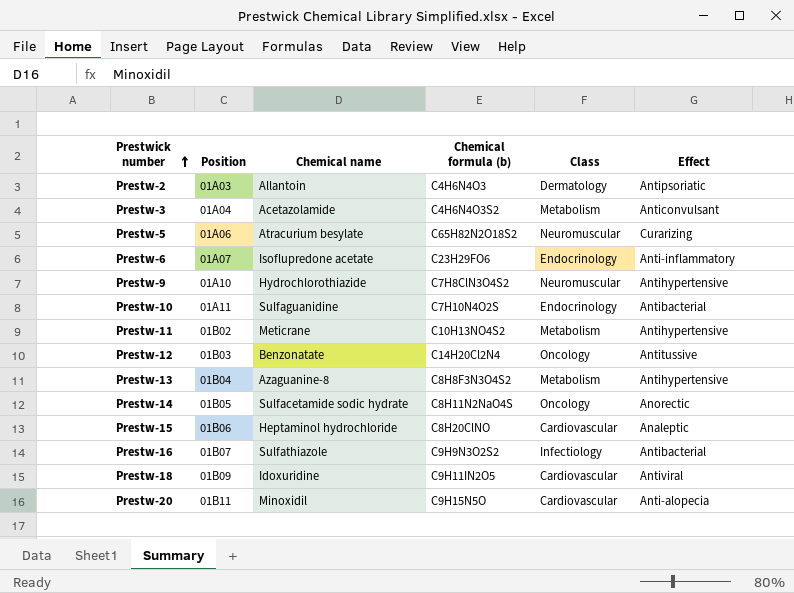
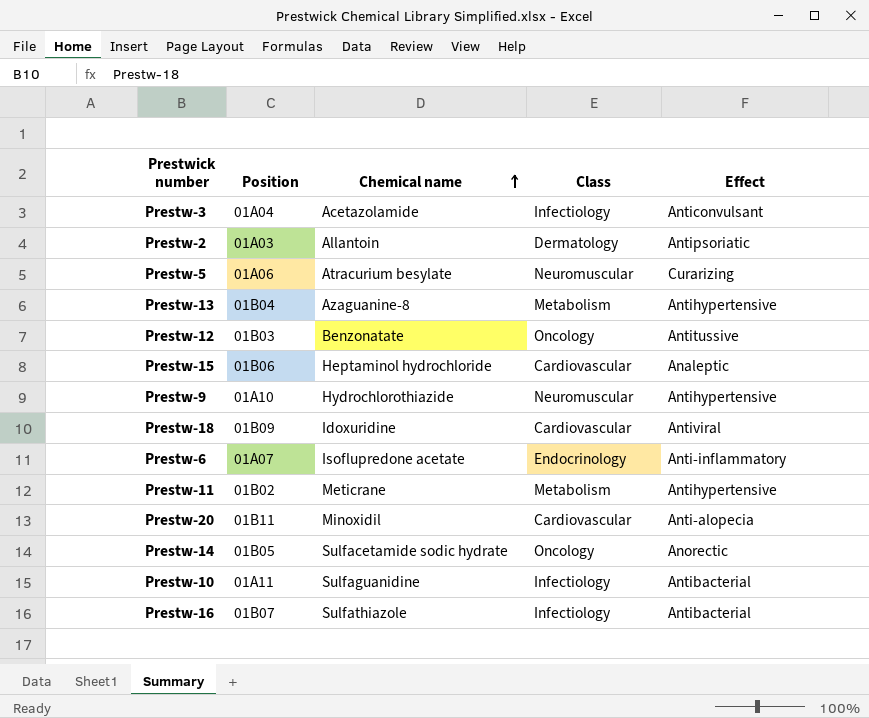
row order: Prestwick number ascending -> Chemical name ascending
column Chemical formula (b) | position: 4 -> none
Prestw-3 | Class: Metabolism -> Infectiology
Prestw-10 | Class: Endocrinology -> Infectiology

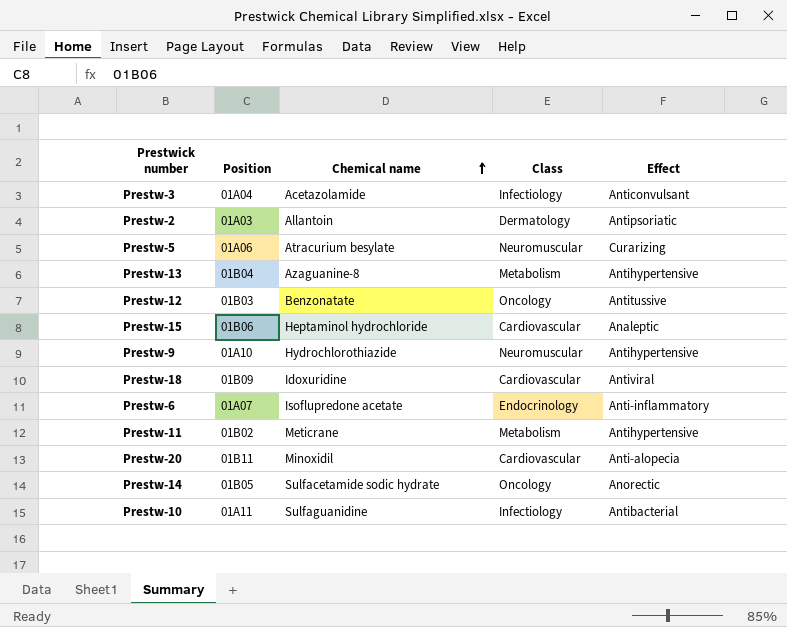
row Prestw-16: 01B07 | Sulfathiazole | Infectiology | Antibacterial -> none

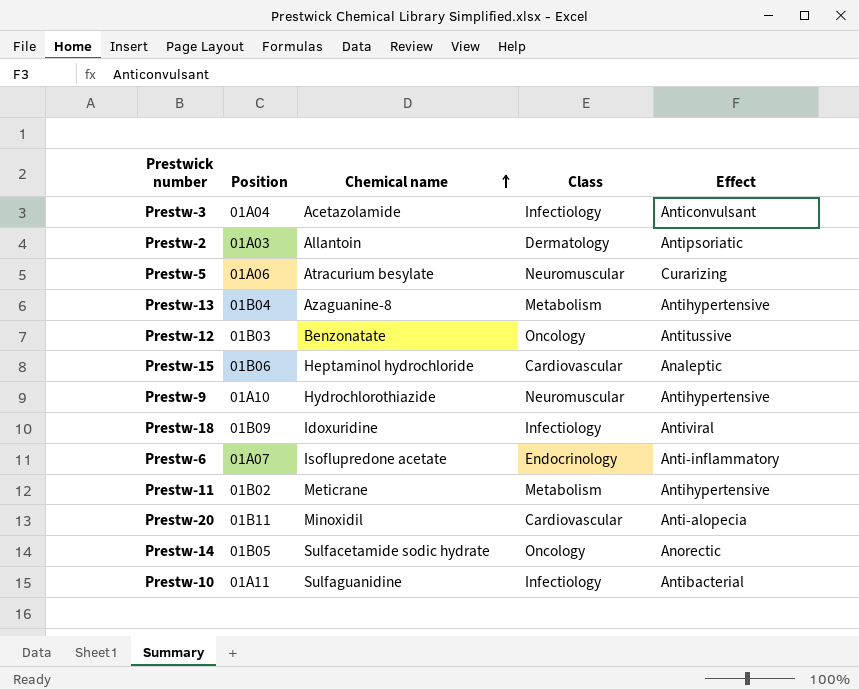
Prestw-18 | Class: Cardiovascular -> Infectiology

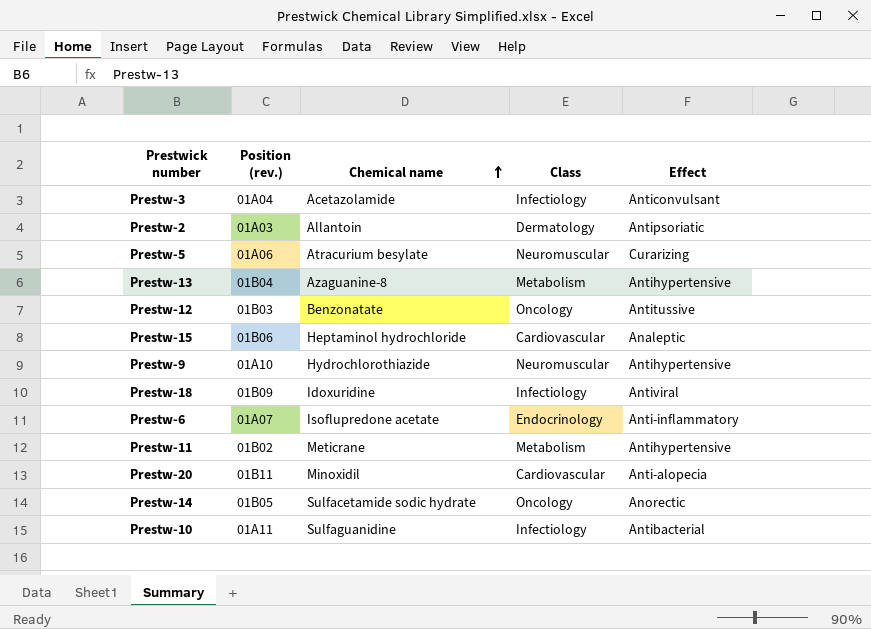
column name: Position -> Position (rev.)

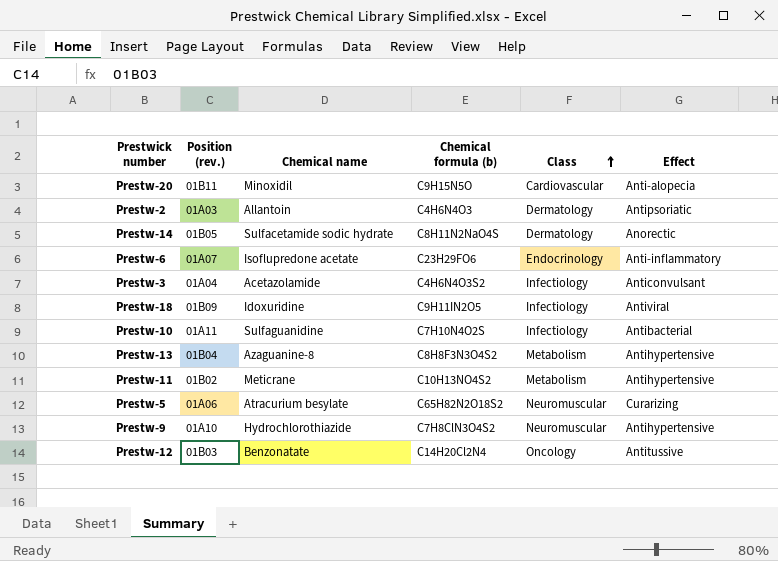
row order: Chemical name ascending -> Class ascending
column Chemical formula (b) | position: none -> 4
row Prestw-15: 01B06 | Heptaminol hydrochloride | Cardiovascular | Analeptic -> none
Prestw-14 | Class: Oncology -> Dermatology

